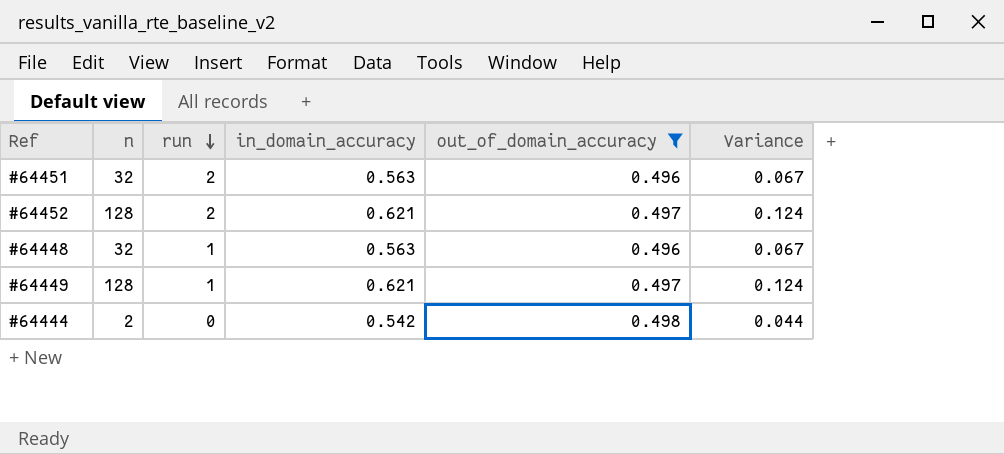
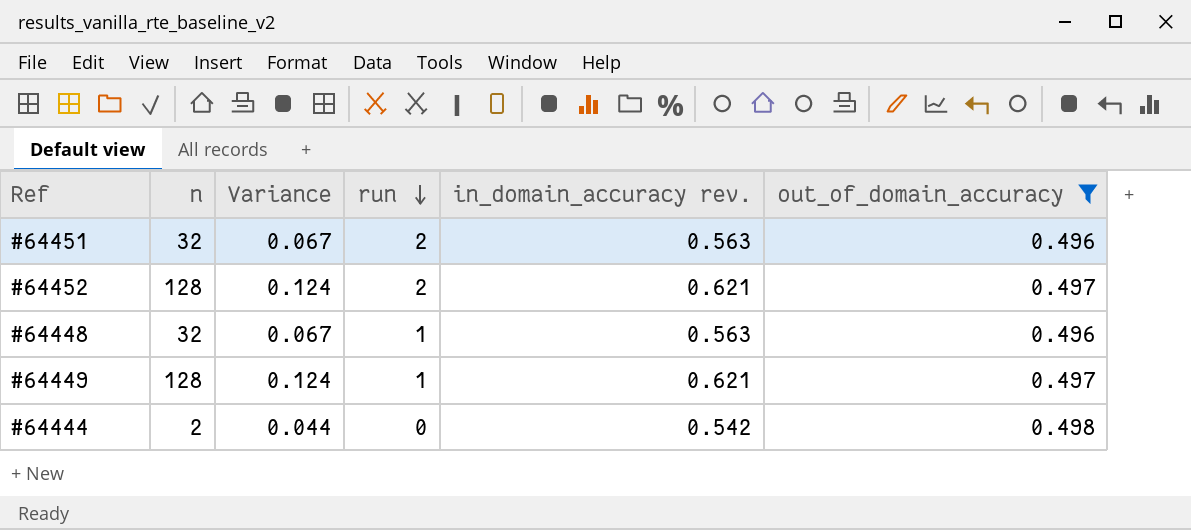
column Variance | position: 6 -> 3
column name: in_domain_accuracy -> in_domain_accuracy rev.

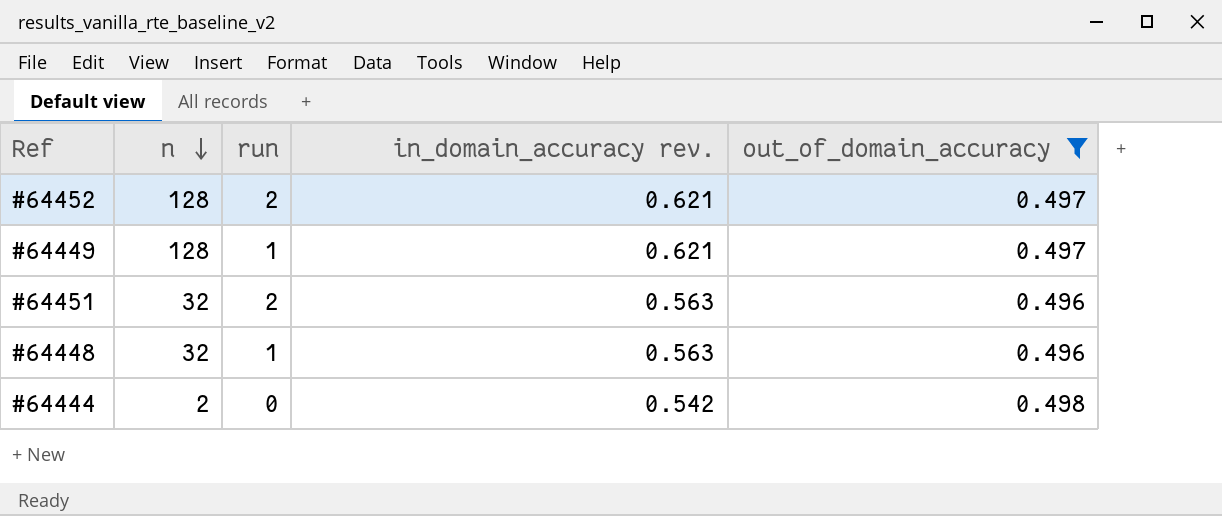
row order: run descending -> n descending
column Variance | formula: [in_domain_accuracy rev.] - [out_of_domain_accuracy] -> none

